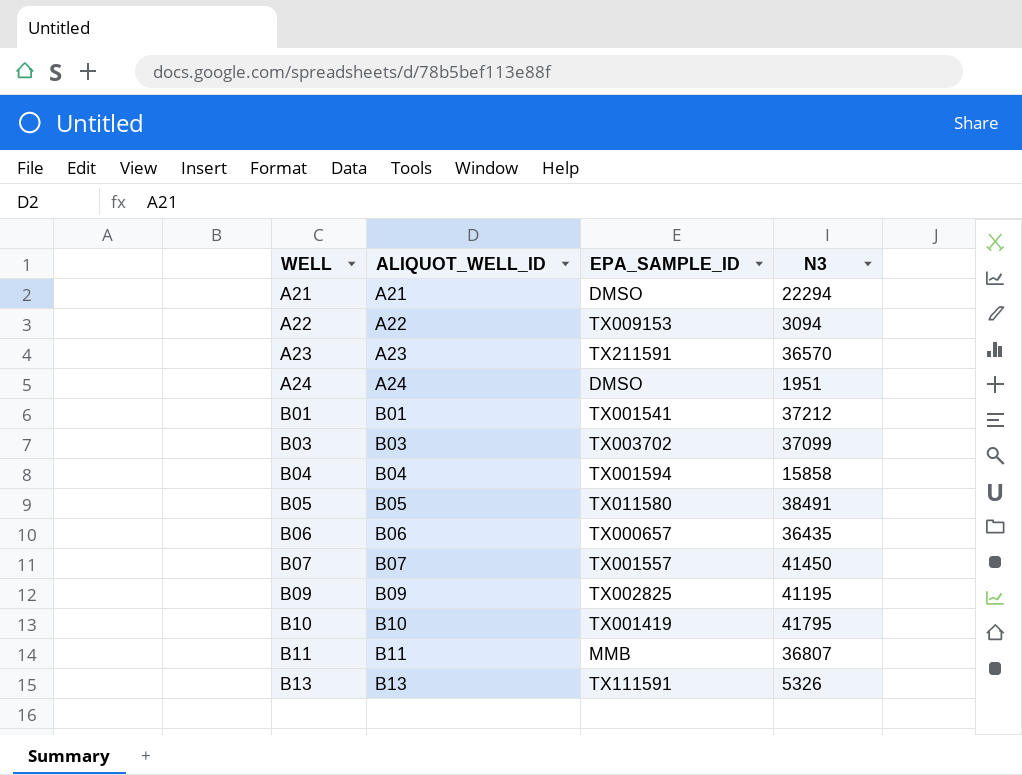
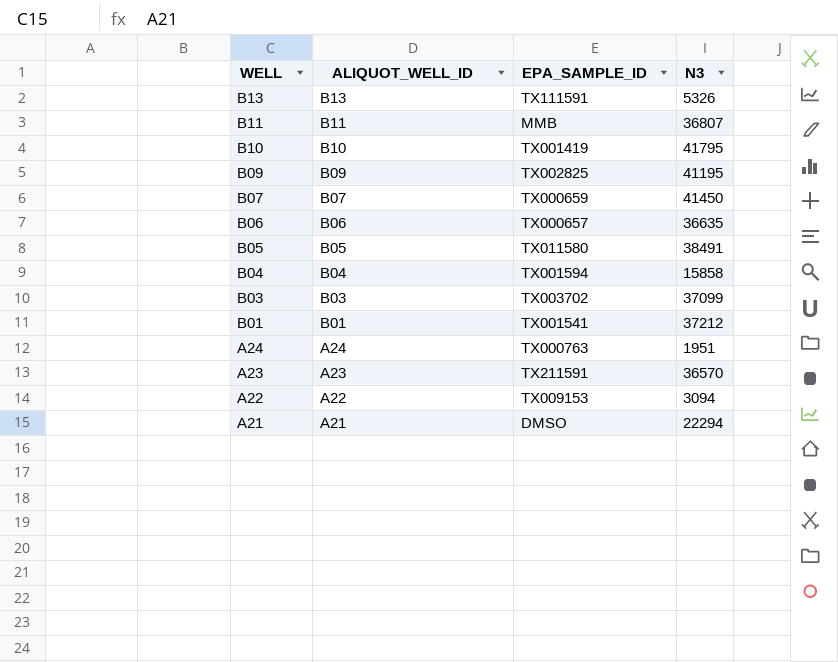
row order: WELL ascending -> WELL descending
B07 | EPA_SAMPLE_ID: TX001557 -> TX000659
B06 | N3: 36435 -> 36635
A24 | EPA_SAMPLE_ID: DMSO -> TX000763

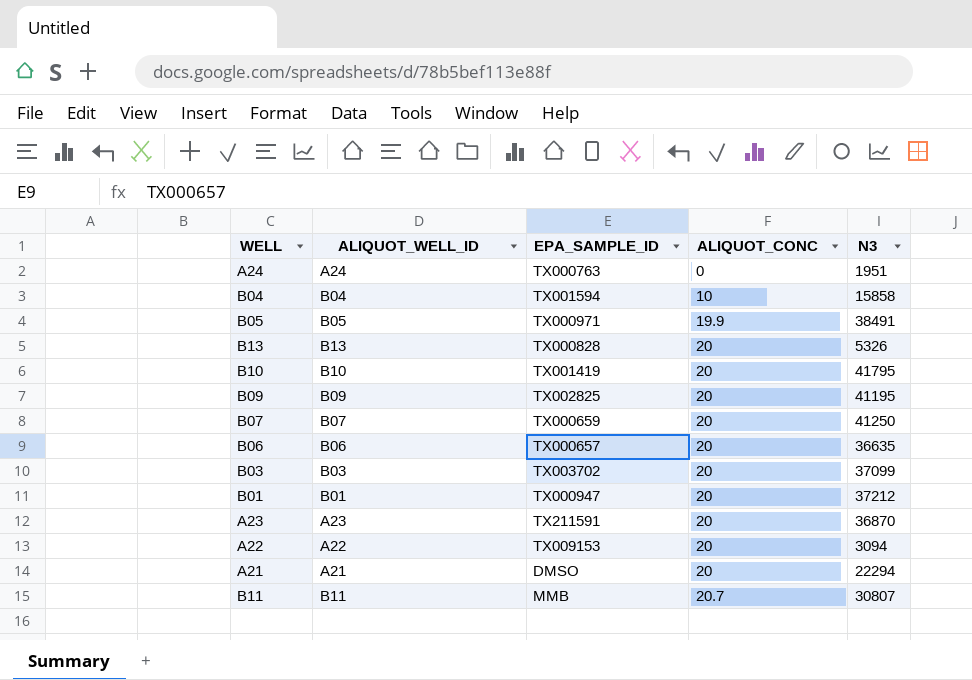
row order: WELL descending -> ALIQUOT_CONC ascending
column ALIQUOT_CONC | position: none -> 4
B05 | EPA_SAMPLE_ID: TX011580 -> TX000971
B13 | EPA_SAMPLE_ID: TX111591 -> TX000828
B07 | N3: 41450 -> 41250
B01 | EPA_SAMPLE_ID: TX001541 -> TX000947
A23 | N3: 36570 -> 36870
B11 | N3: 36807 -> 30807

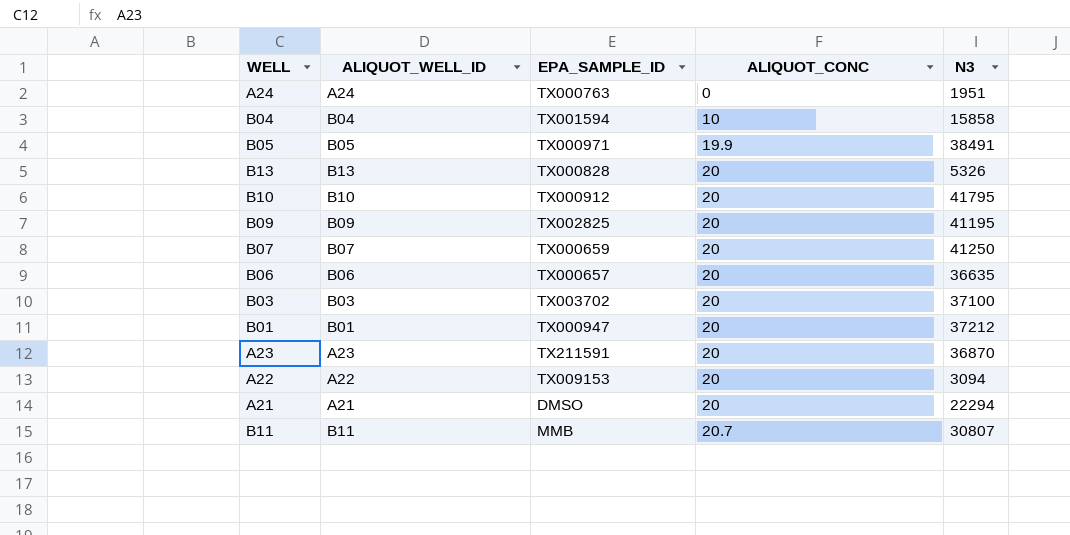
B10 | EPA_SAMPLE_ID: TX001419 -> TX000912
B03 | N3: 37099 -> 37100

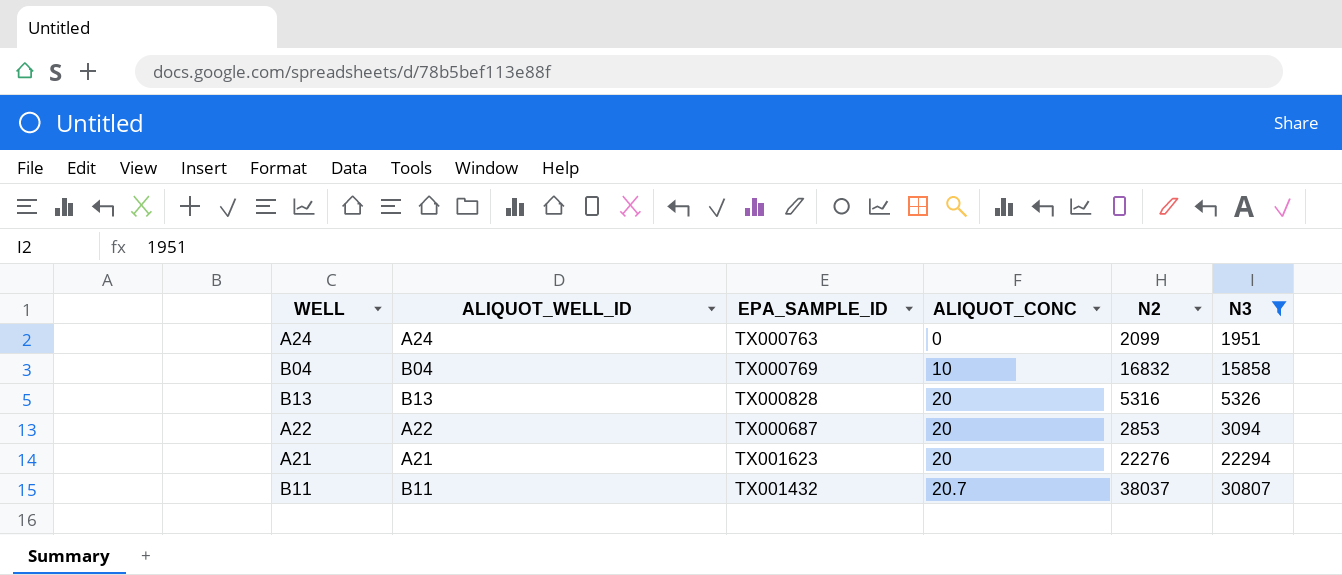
filter: none -> N3 <= 30807
column N2 | position: none -> 5
B04 | EPA_SAMPLE_ID: TX001594 -> TX000769
A22 | EPA_SAMPLE_ID: TX009153 -> TX000687
A21 | EPA_SAMPLE_ID: DMSO -> TX001623
B11 | EPA_SAMPLE_ID: MMB -> TX001432

